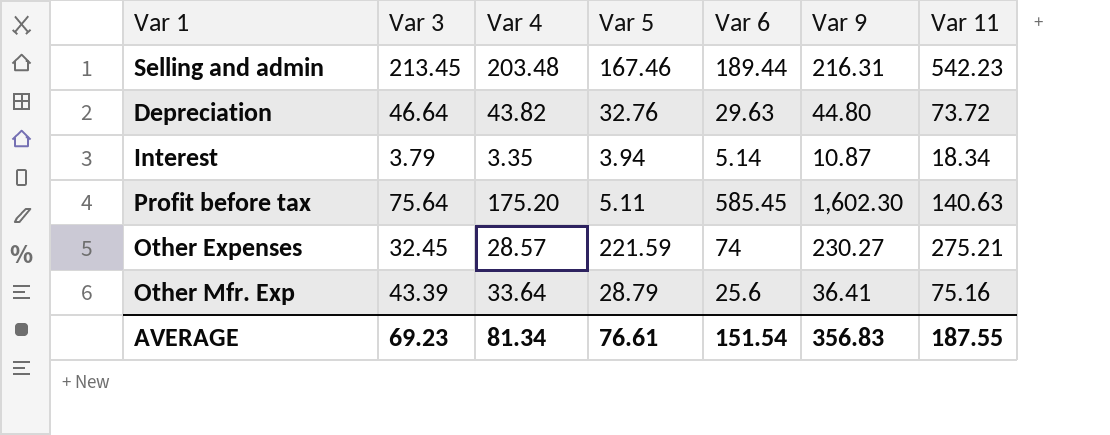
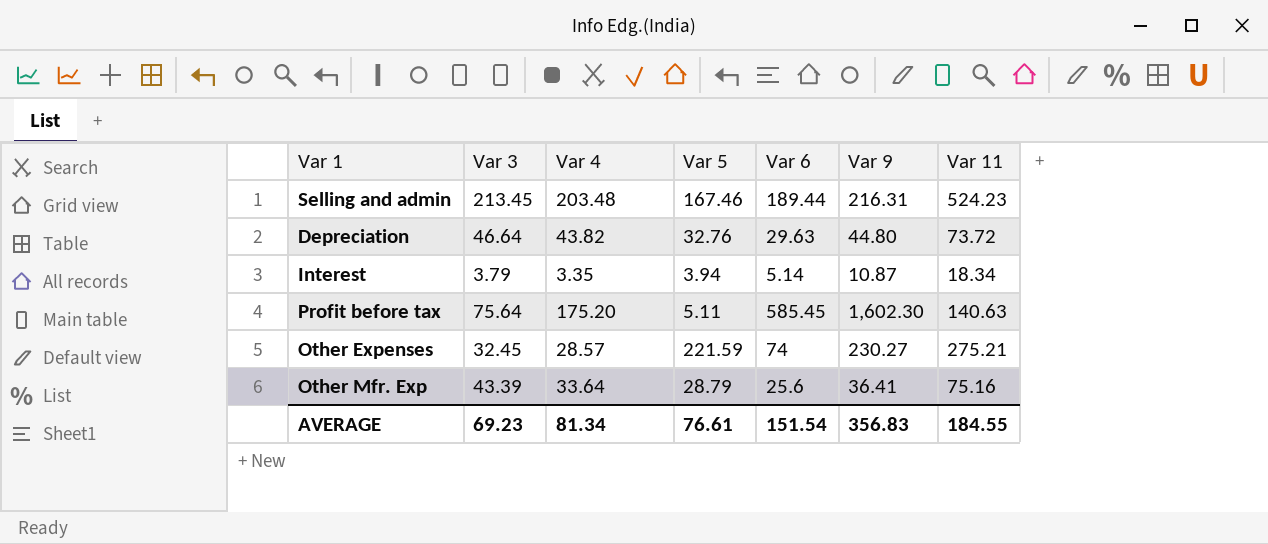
Selling and admin | Var 11: 542.23 -> 524.23
AVERAGE | Var 11: 187.55 -> 184.55

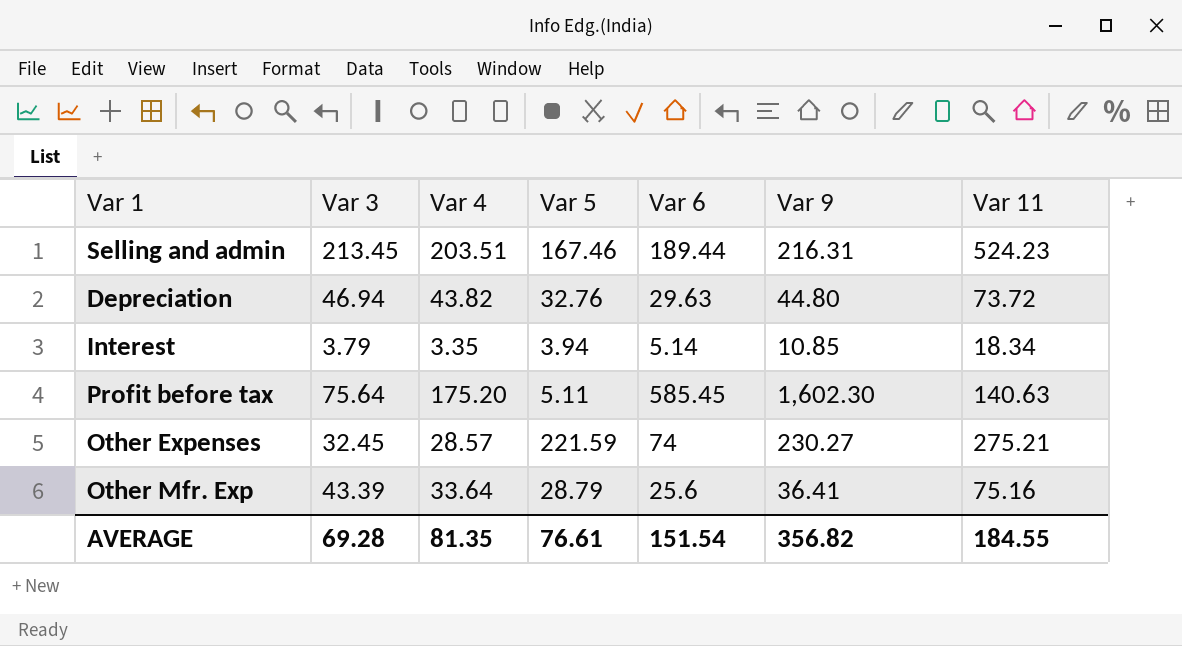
Selling and admin | Var 4: 203.48 -> 203.51
Depreciation | Var 3: 46.64 -> 46.94
Interest | Var 9: 10.87 -> 10.85
AVERAGE | Var 3: 69.23 -> 69.28
AVERAGE | Var 4: 81.34 -> 81.35
AVERAGE | Var 9: 356.83 -> 356.82

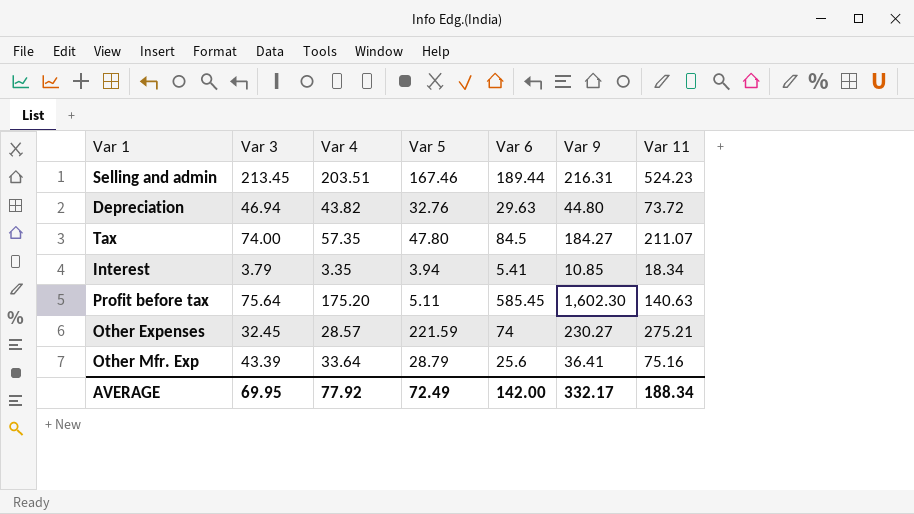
row Tax: none -> 74.00 | 57.35 | 47.80 | 84.5 | 184.27 | 211.07
Interest | Var 6: 5.14 -> 5.41
AVERAGE | Var 3: 69.28 -> 69.95
AVERAGE | Var 4: 81.35 -> 77.92
AVERAGE | Var 5: 76.61 -> 72.49
AVERAGE | Var 6: 151.54 -> 142.00
AVERAGE | Var 9: 356.82 -> 332.17
AVERAGE | Var 11: 184.55 -> 188.34

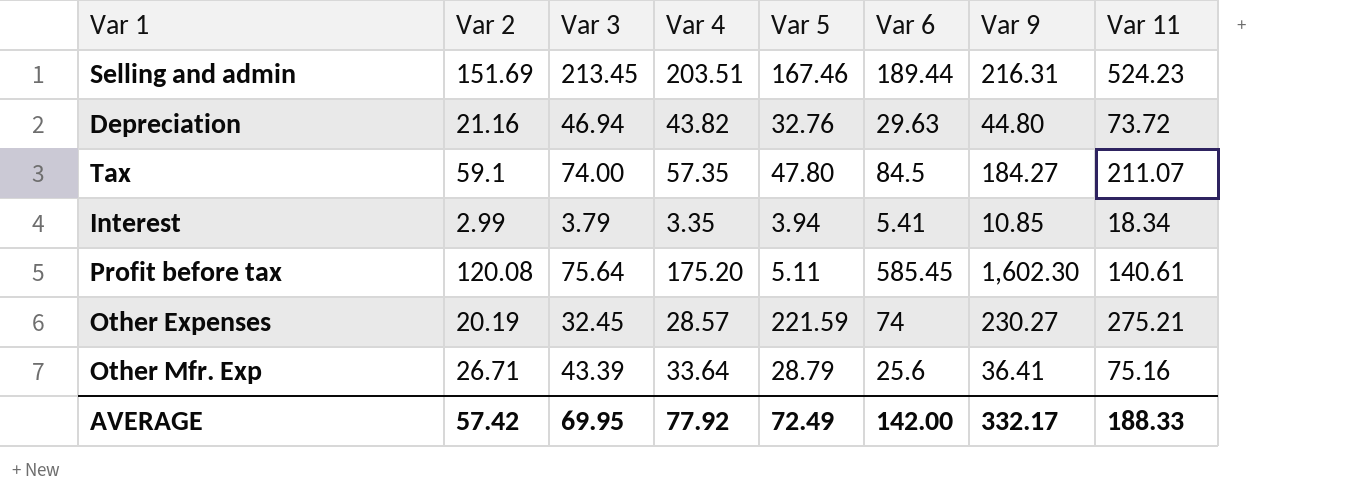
column Var 2 | position: none -> 2
Profit before tax | Var 11: 140.63 -> 140.61
AVERAGE | Var 11: 188.34 -> 188.33

